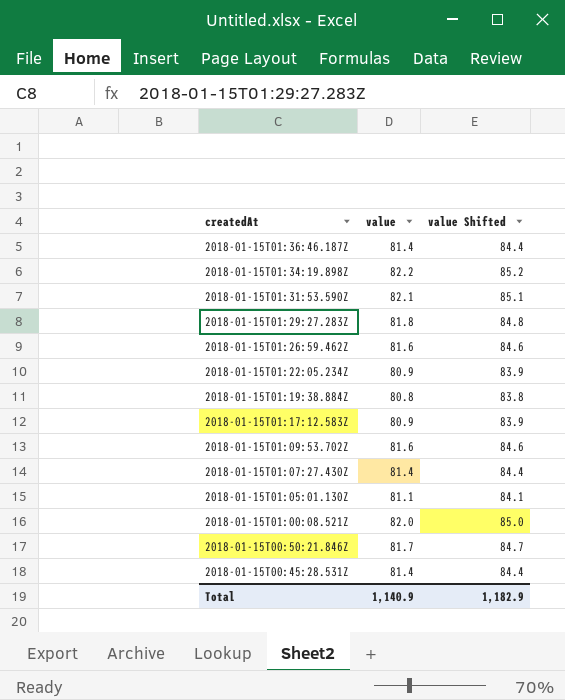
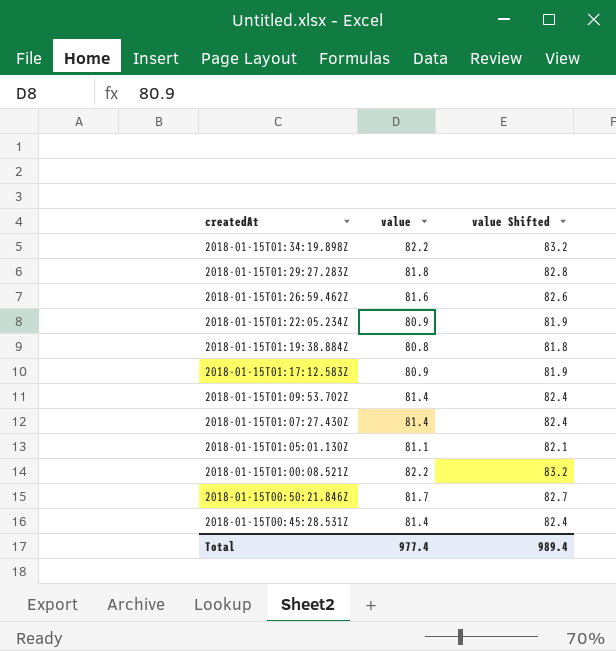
column value Shifted | formula: [value] + 3 -> [value] + 1
row 2018-01-15T01:36:46.187Z: 81.4 | 84.4 -> none
row 2018-01-15T01:31:53.590Z: 82.1 | 85.1 -> none
2018-01-15T01:09:53.702Z | value: 81.6 -> 81.4
2018-01-15T01:00:08.521Z | value: 82.0 -> 82.2
Total | value: 1,140.9 -> 977.4
Total | value Shifted: 1,182.9 -> 989.4

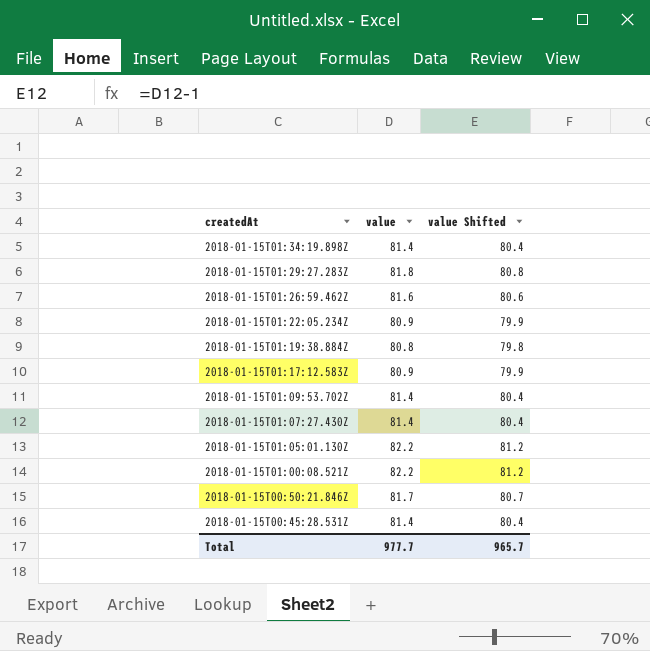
column value Shifted | formula: [value] + 1 -> [value] - 1
2018-01-15T01:34:19.898Z | value: 82.2 -> 81.4
2018-01-15T01:05:01.130Z | value: 81.1 -> 82.2
Total | value: 977.4 -> 977.7
Total | value Shifted: 989.4 -> 965.7

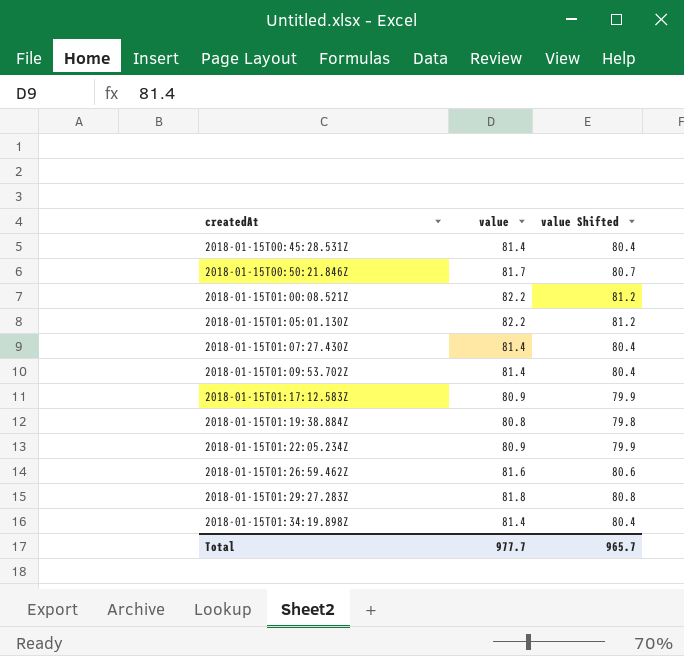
row order: createdAt descending -> createdAt ascending

